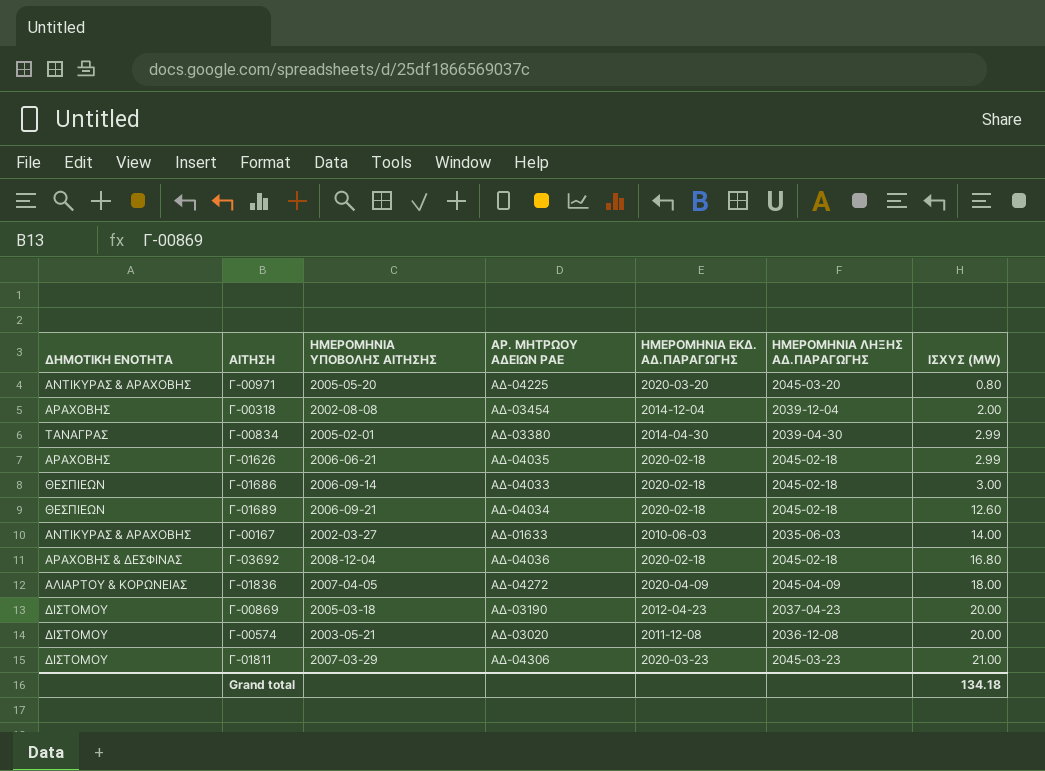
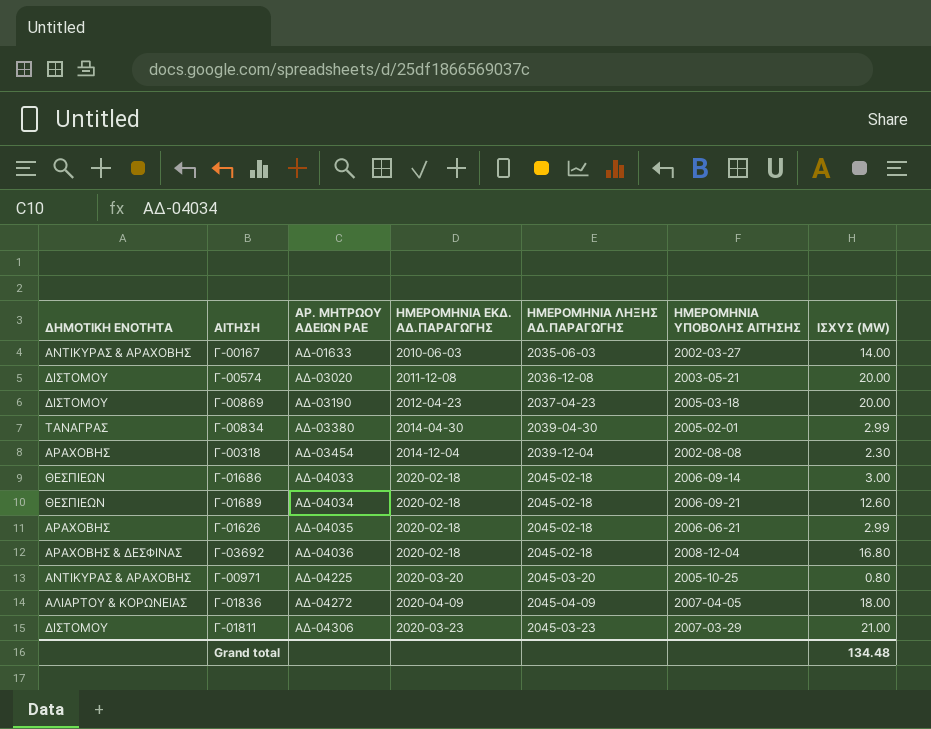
row order: ΙΣΧΥΣ (MW) ascending -> ΑΡ. ΜΗΤΡΩΟΥ ΑΔΕΙΩΝ ΡΑΕ ascending
column ΗΜΕΡΟΜΗΝΙΑ ΥΠΟΒΟΛΗΣ ΑΙΤΗΣΗΣ | position: 3 -> 6
Γ-00318 | ΙΣΧΥΣ (MW): 2.00 -> 2.30
Γ-00971 | ΗΜΕΡΟΜΗΝΙΑ ΥΠΟΒΟΛΗΣ ΑΙΤΗΣΗΣ: 2005-05-20 -> 2005-10-25
Grand total | ΙΣΧΥΣ (MW): 134.18 -> 134.48

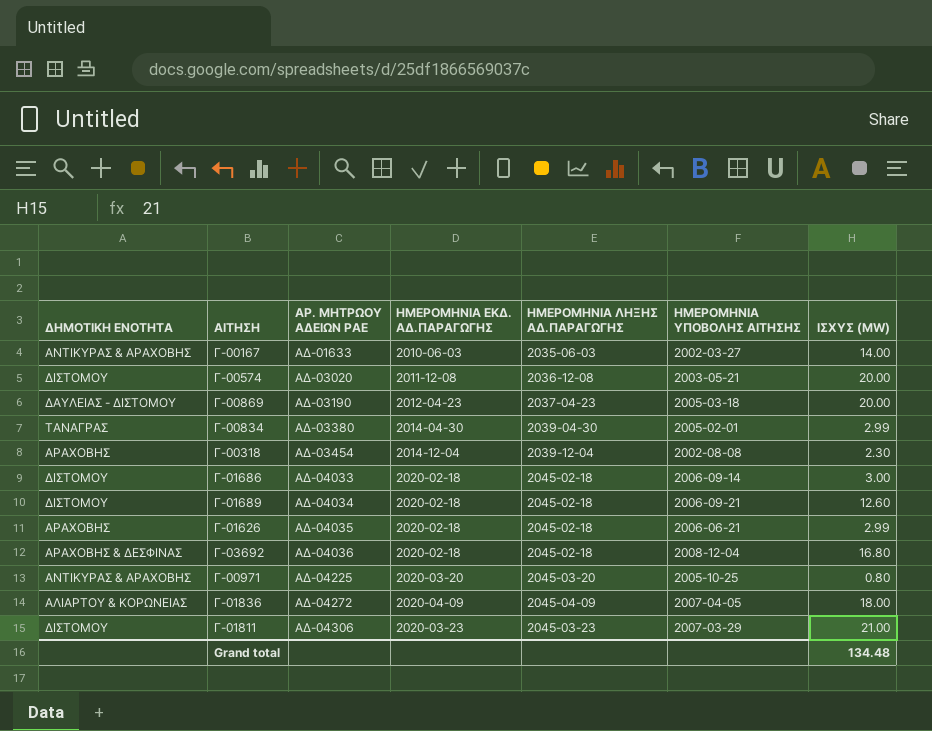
Γ-00869 | ΔΗΜΟΤΙΚΗ ΕΝΟΤΗΤΑ: ΔΙΣΤΟΜΟΥ -> ΔΑΥΛΕΙΑΣ - ΔΙΣΤΟΜΟΥ
Γ-01686 | ΔΗΜΟΤΙΚΗ ΕΝΟΤΗΤΑ: ΘΕΣΠΙΕΩΝ -> ΔΙΣΤΟΜΟΥ
Γ-01689 | ΔΗΜΟΤΙΚΗ ΕΝΟΤΗΤΑ: ΘΕΣΠΙΕΩΝ -> ΔΙΣΤΟΜΟΥ

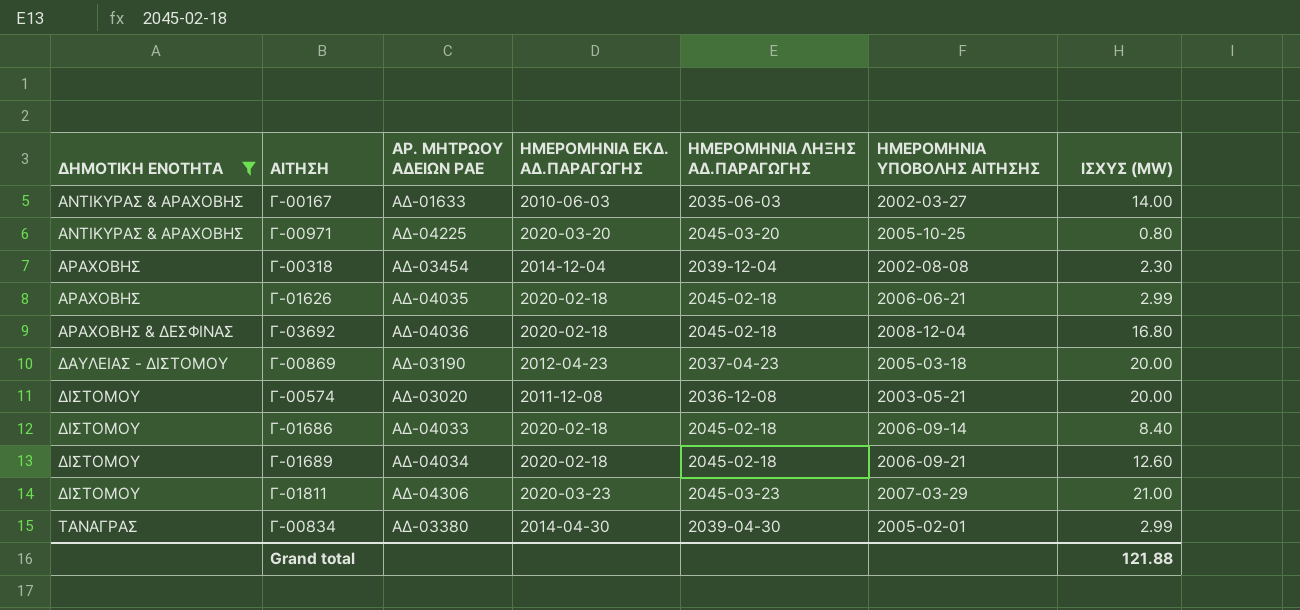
filter: none -> ΔΗΜΟΤΙΚΗ ΕΝΟΤΗΤΑ != ΑΛΙΑΡΤΟΥ & ΚΟΡΩΝΕΙΑΣ
row order: ΑΡ. ΜΗΤΡΩΟΥ ΑΔΕΙΩΝ ΡΑΕ ascending -> ΔΗΜΟΤΙΚΗ ΕΝΟΤΗΤΑ ascending
Γ-01686 | ΙΣΧΥΣ (MW): 3.00 -> 8.40
Grand total | ΙΣΧΥΣ (MW): 134.48 -> 121.88

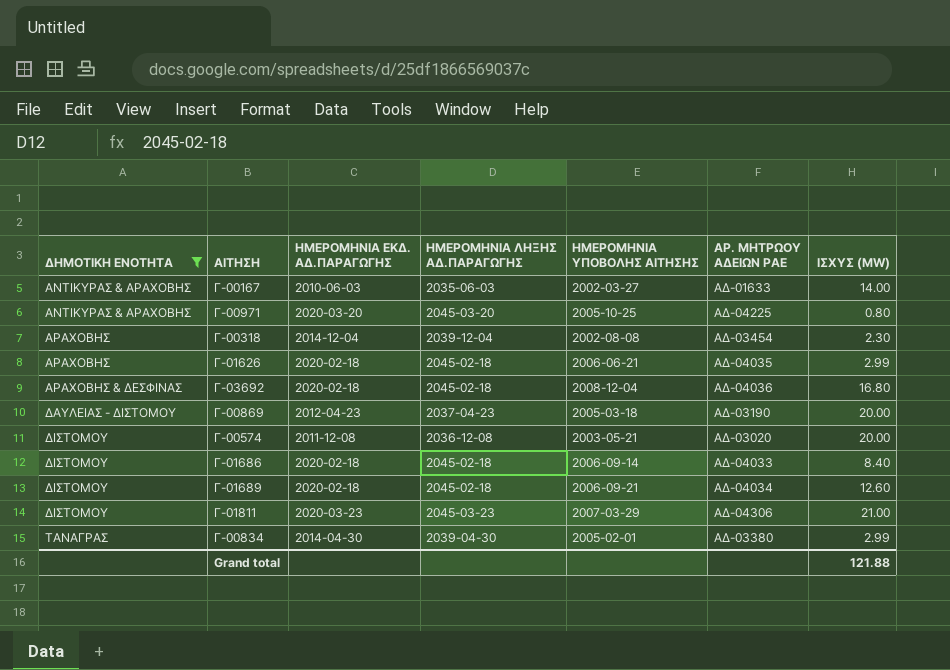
column ΑΡ. ΜΗΤΡΩΟΥ ΑΔΕΙΩΝ ΡΑΕ | position: 3 -> 6

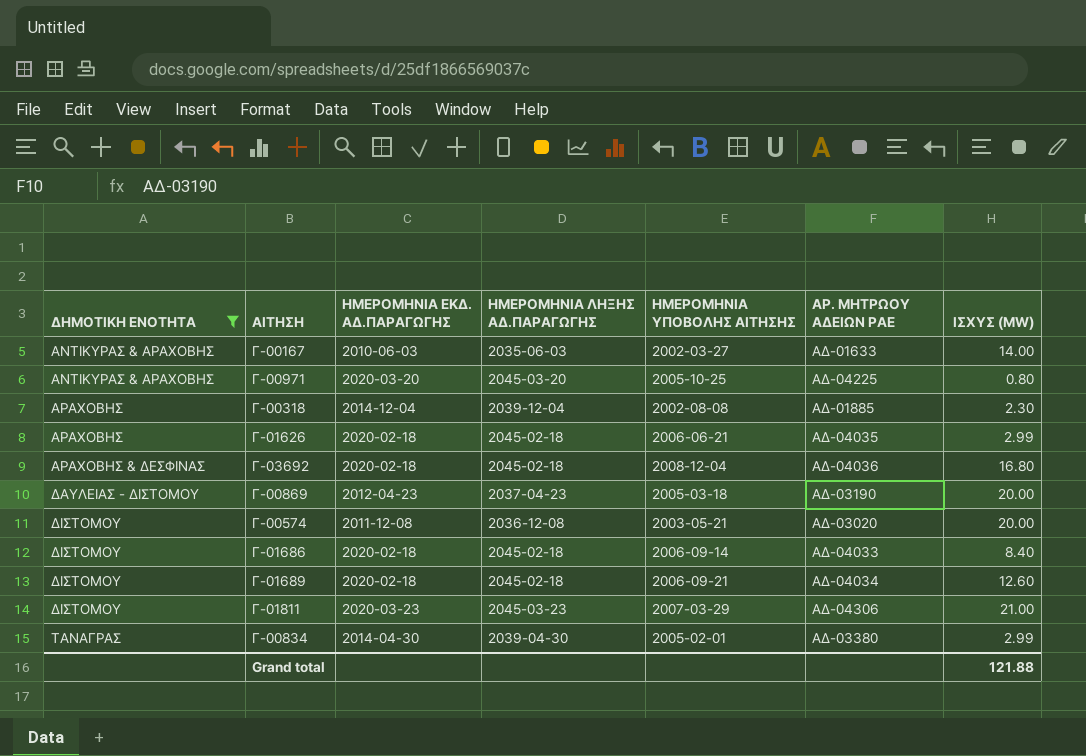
Γ-00318 | ΑΡ. ΜΗΤΡΩΟΥ ΑΔΕΙΩΝ ΡΑΕ: ΑΔ-03454 -> ΑΔ-01885

